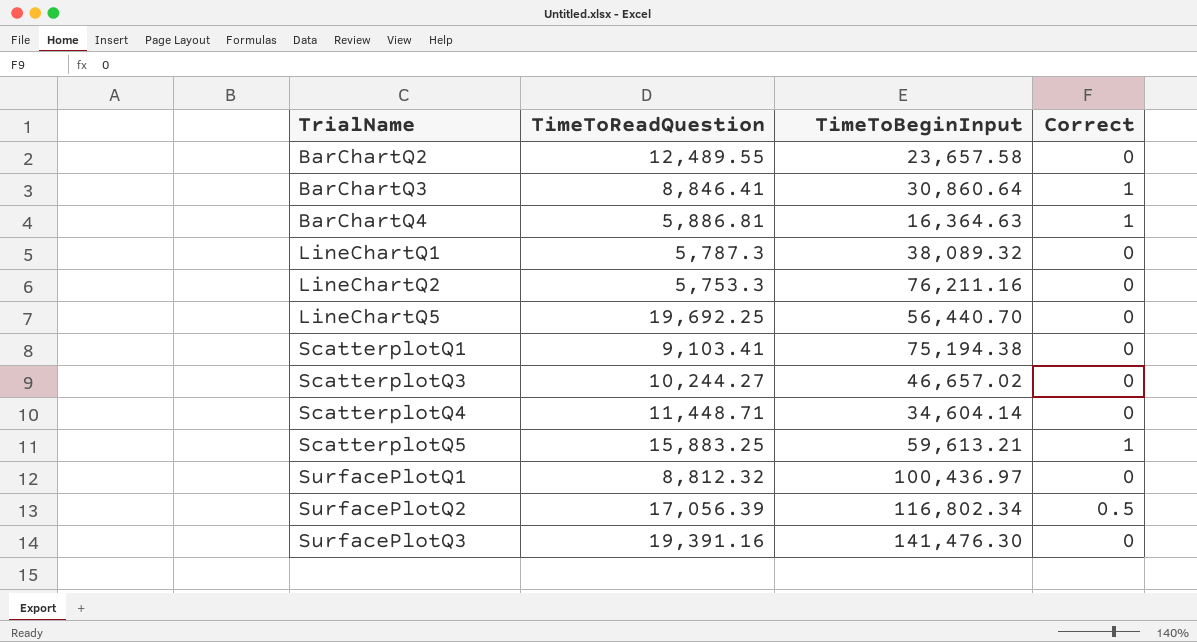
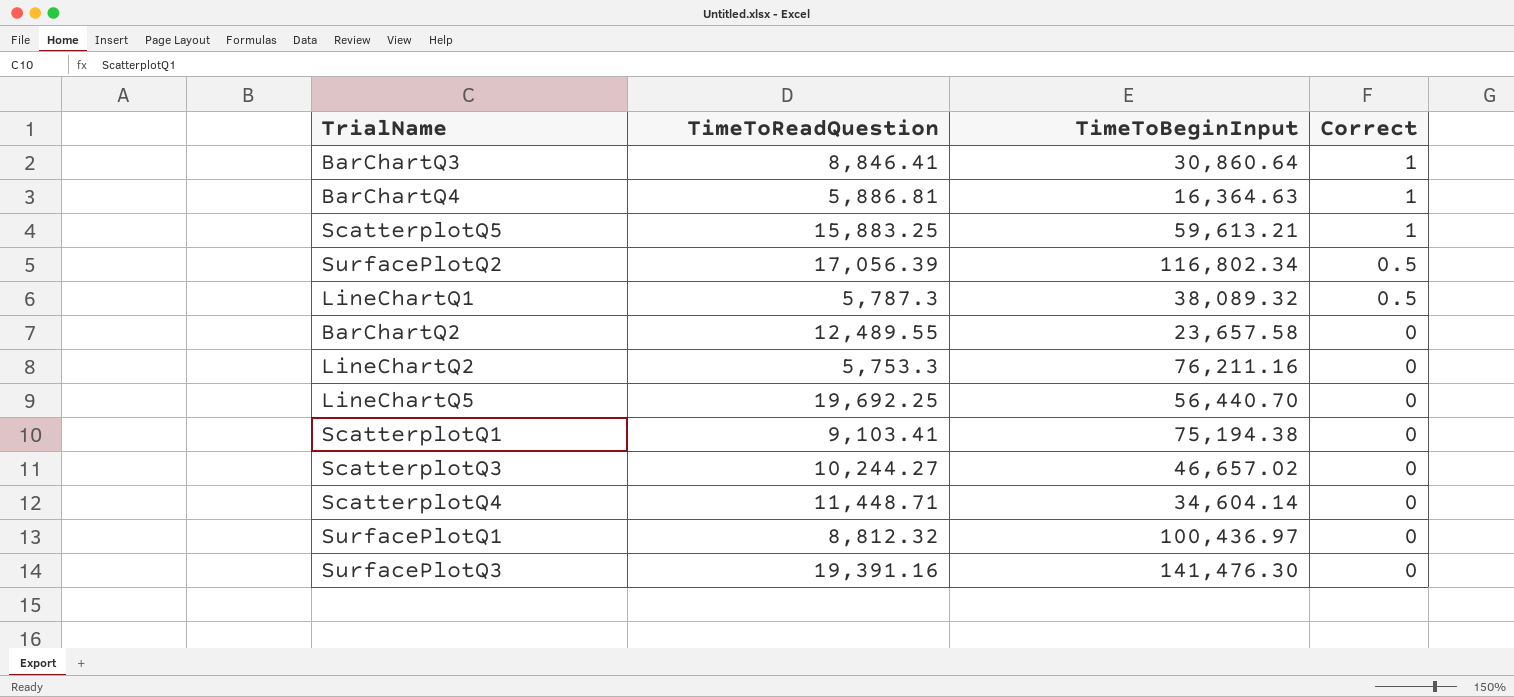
row order: TrialName ascending -> Correct descending
LineChartQ1 | Correct: 0 -> 0.5

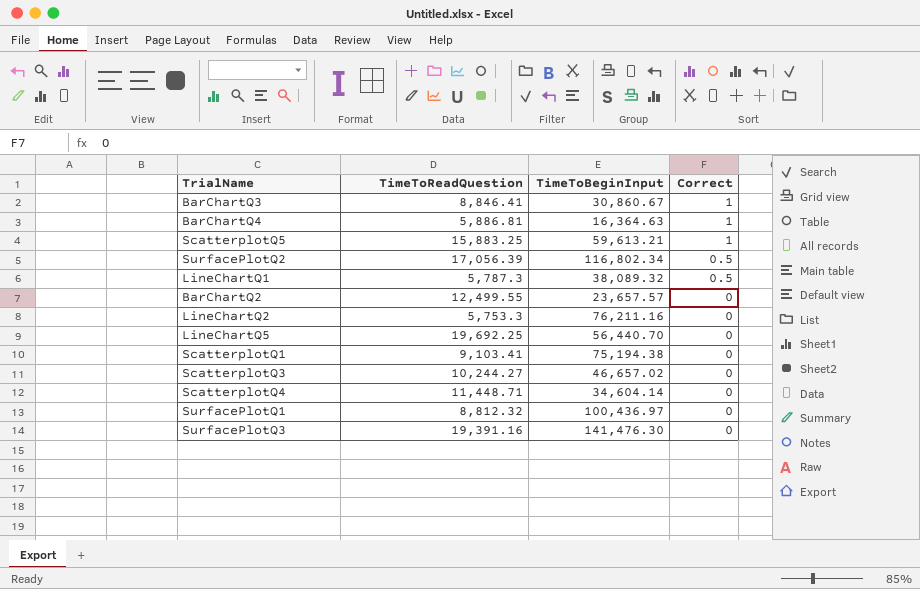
BarChartQ3 | TimeToBeginInput: 30,860.64 -> 30,860.67
BarChartQ2 | TimeToReadQuestion: 12,489.55 -> 12,499.55
BarChartQ2 | TimeToBeginInput: 23,657.58 -> 23,657.57

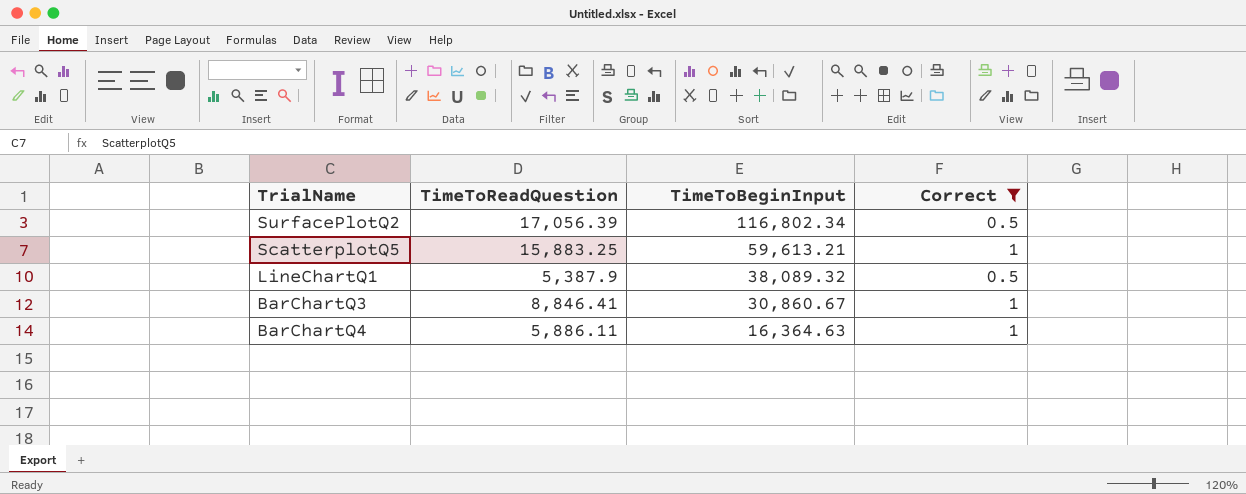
filter: none -> Correct != 0
row order: Correct descending -> TimeToBeginInput descending
LineChartQ1 | TimeToReadQuestion: 5,787.3 -> 5,387.9
BarChartQ4 | TimeToReadQuestion: 5,886.81 -> 5,886.11

